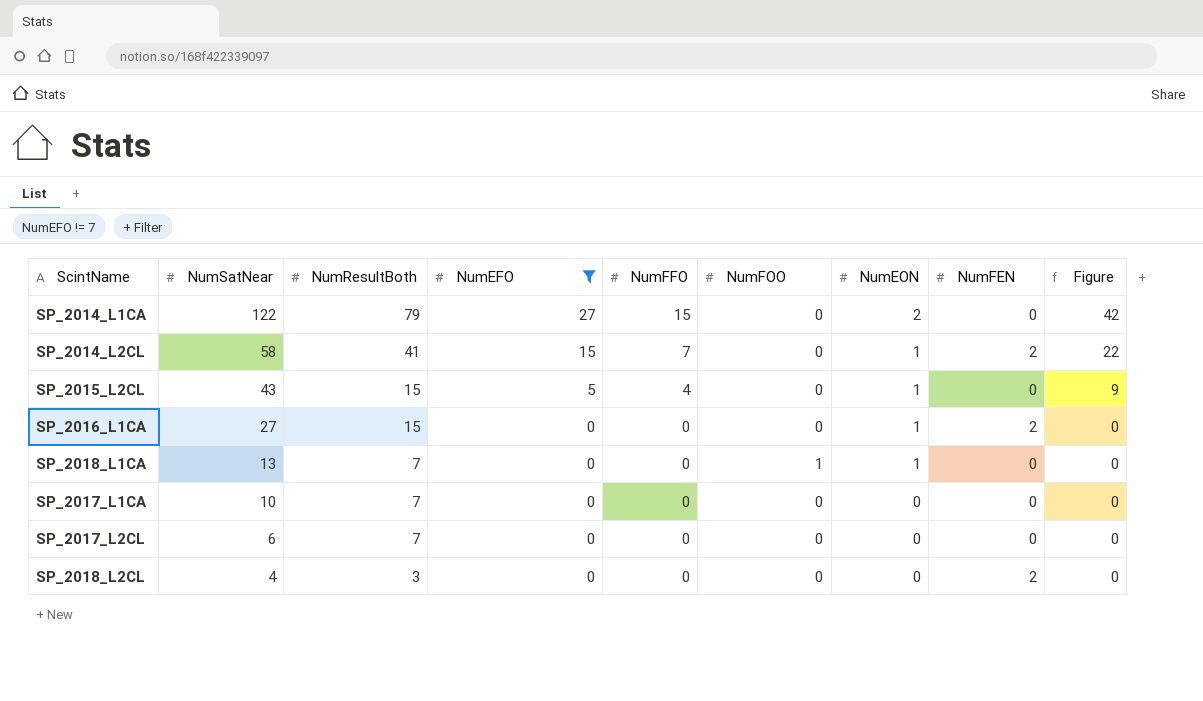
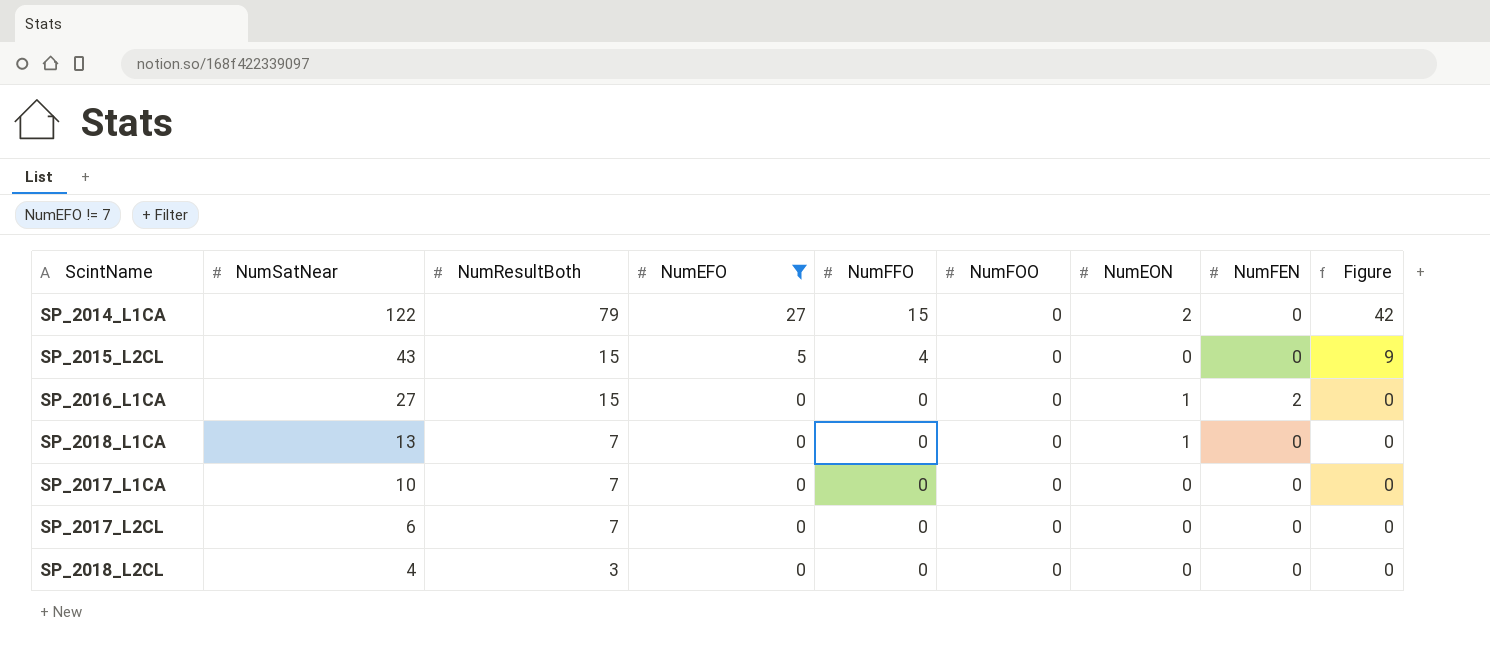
row SP_2014_L2CL: 58 | 41 | 15 | 7 | 0 | 1 | 2 | 22 -> none
SP_2015_L2CL | NumEON: 1 -> 0
SP_2018_L1CA | NumFOO: 1 -> 0
SP_2018_L2CL | NumFEN: 2 -> 0

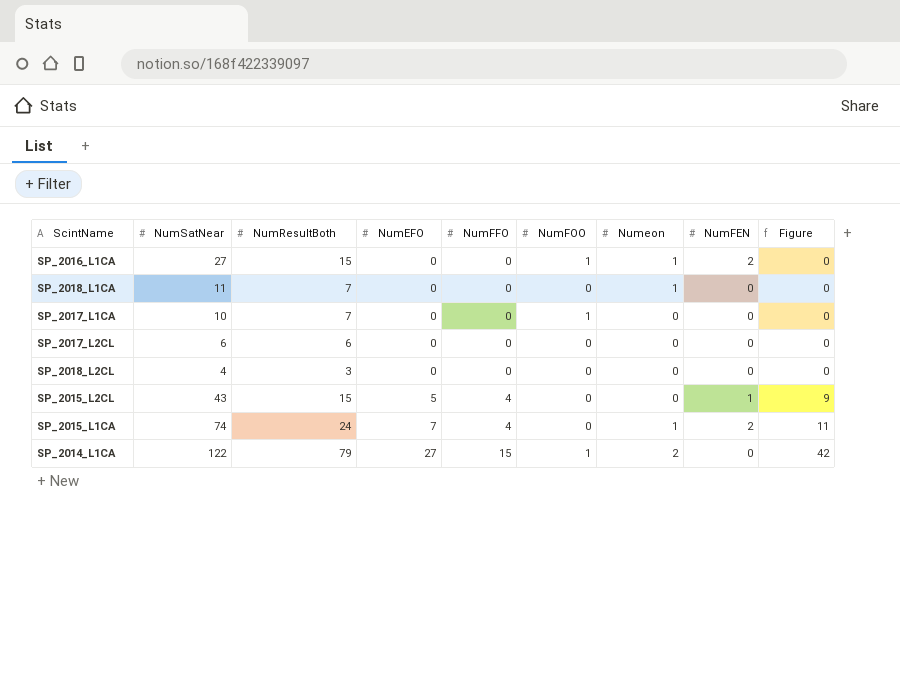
filter: NumEFO != 7 -> none
row order: NumSatNear descending -> NumEFO ascending
column name: NumEON -> Numeon
SP_2016_L1CA | NumFOO: 0 -> 1
SP_2018_L1CA | NumSatNear: 13 -> 11
SP_2017_L1CA | NumFOO: 0 -> 1
SP_2017_L2CL | NumResultBoth: 7 -> 6
SP_2015_L2CL | NumFEN: 0 -> 1
SP_2014_L1CA | NumFOO: 0 -> 1

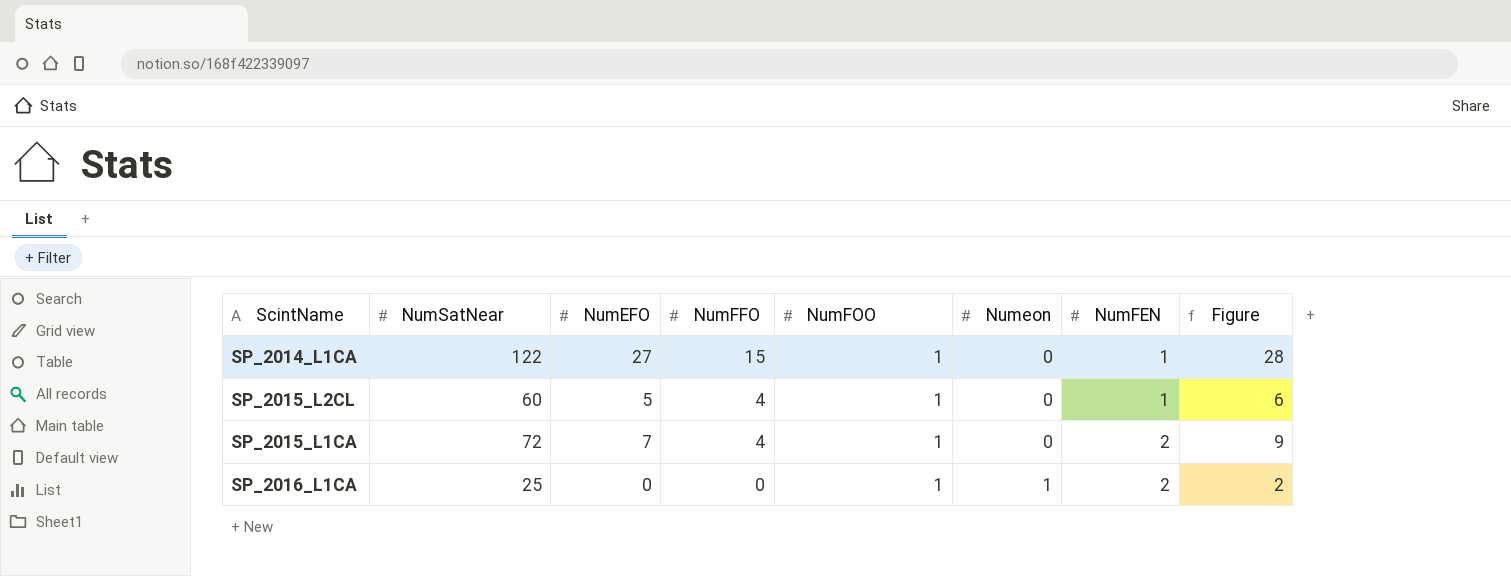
row order: NumEFO ascending -> NumFFO descending
column NumResultBoth | position: 3 -> none
column Figure | formula: [NumEFO] + [NumFFO] -> [NumEFO] + [NumFEN]
row SP_2018_L1CA: 11 | 7 | 0 | 0 | 0 | 1 | 0 | 0 -> none
row SP_2017_L1CA: 10 | 7 | 0 | 0 | 1 | 0 | 0 | 0 -> none
row SP_2017_L2CL: 6 | 6 | 0 | 0 | 0 | 0 | 0 | 0 -> none
row SP_2018_L2CL: 4 | 3 | 0 | 0 | 0 | 0 | 0 | 0 -> none
SP_2014_L1CA | Numeon: 2 -> 0
SP_2014_L1CA | NumFEN: 0 -> 1
SP_2015_L2CL | NumSatNear: 43 -> 60
SP_2015_L2CL | NumFOO: 0 -> 1
SP_2015_L1CA | NumSatNear: 74 -> 72
SP_2015_L1CA | NumFOO: 0 -> 1
SP_2015_L1CA | Numeon: 1 -> 0
SP_2016_L1CA | NumSatNear: 27 -> 25

